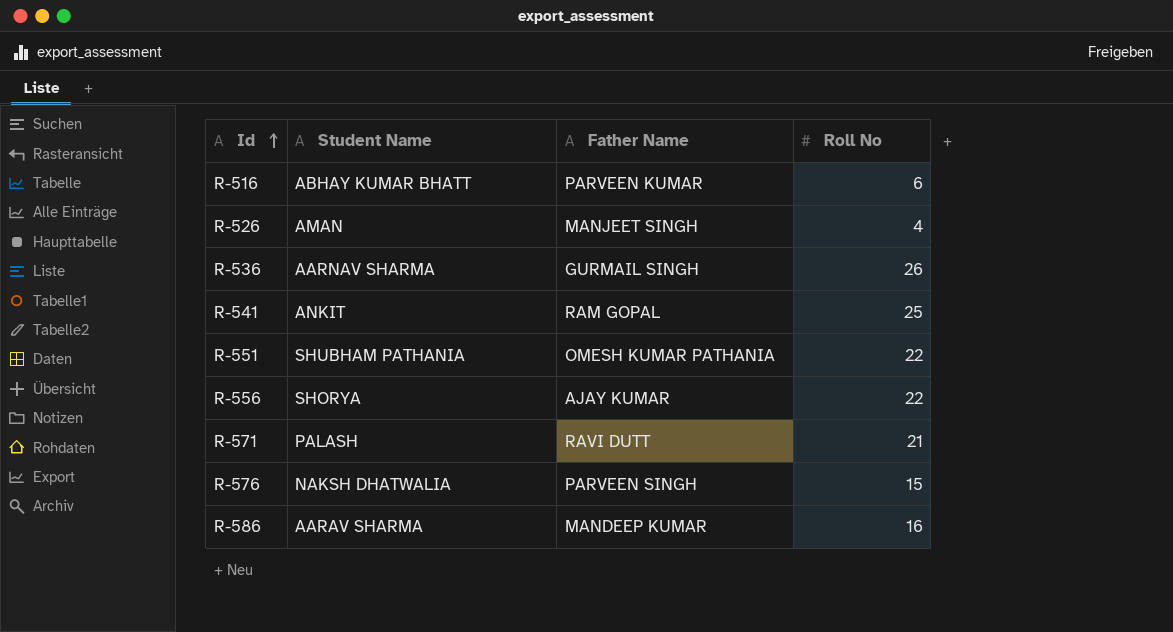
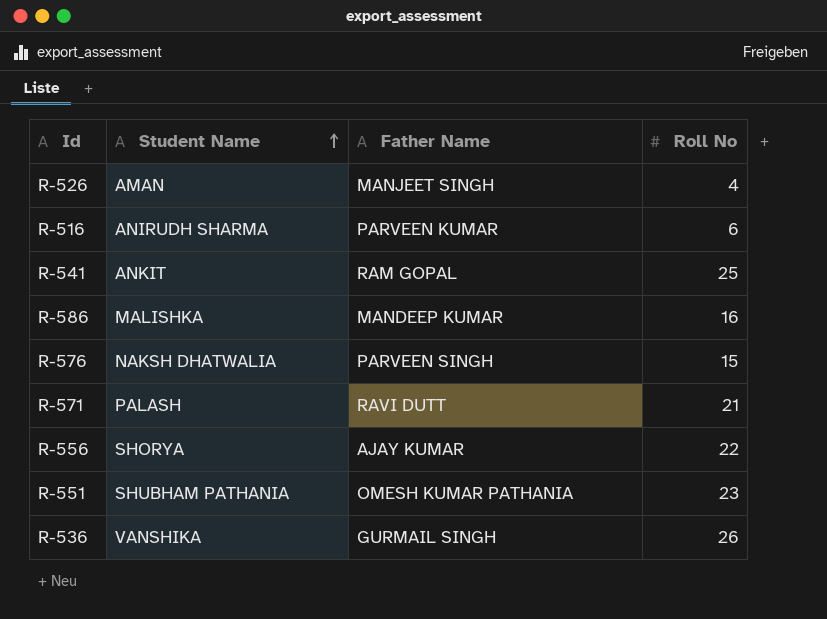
row order: Id ascending -> Student Name ascending
R-516 | Student Name: ABHAY KUMAR BHATT -> ANIRUDH SHARMA
R-586 | Student Name: AARAV SHARMA -> MALISHKA
R-551 | Roll No: 22 -> 23
R-536 | Student Name: AARNAV SHARMA -> VANSHIKA

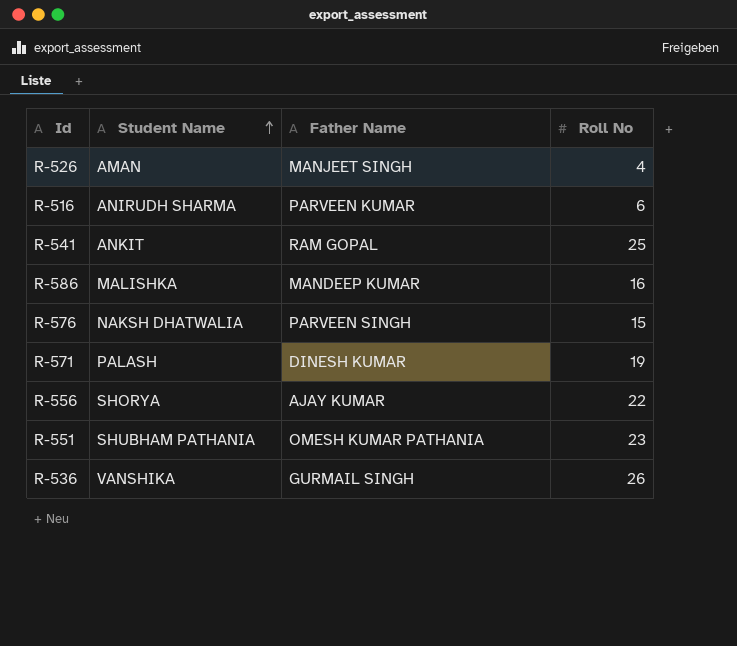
R-571 | Father Name: RAVI DUTT -> DINESH KUMAR
R-571 | Roll No: 21 -> 19

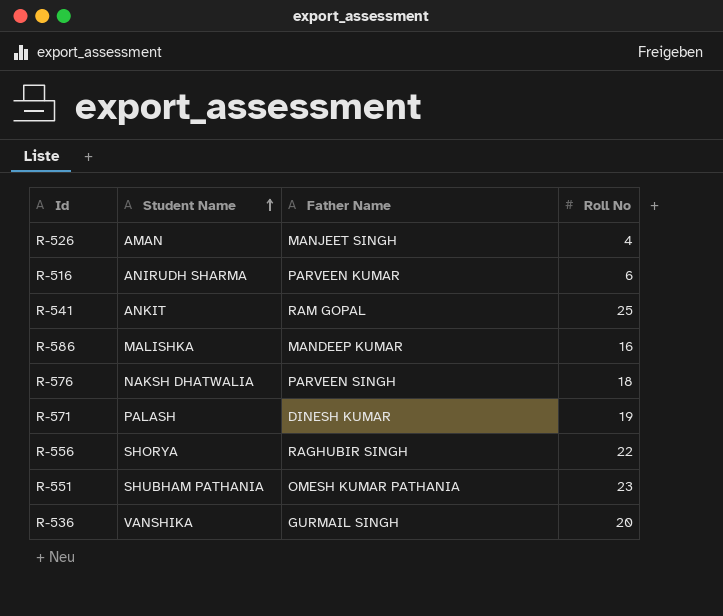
R-576 | Roll No: 15 -> 18
R-556 | Father Name: AJAY KUMAR -> RAGHUBIR SINGH
R-536 | Roll No: 26 -> 20

